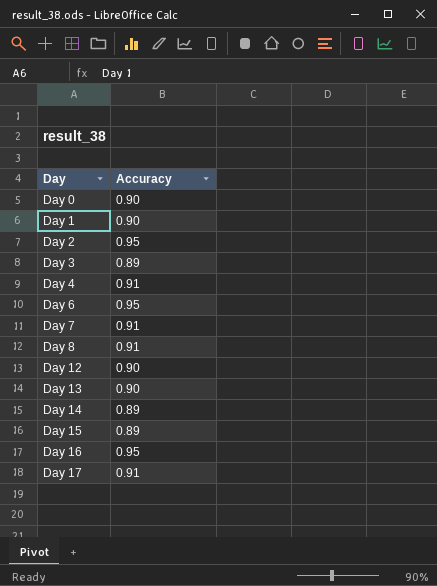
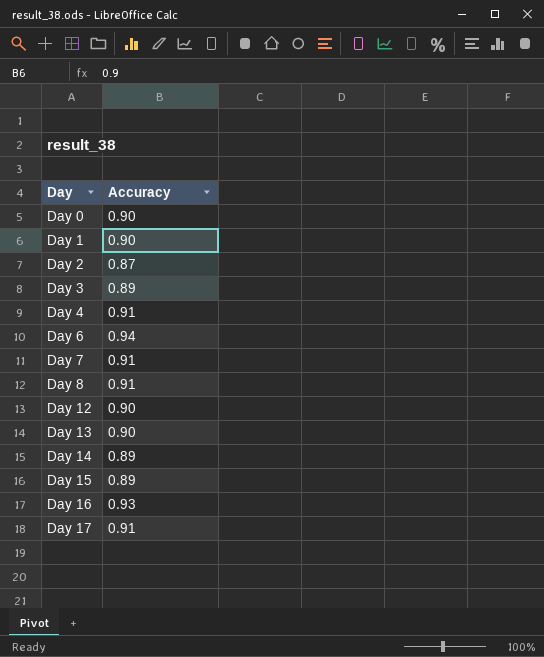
Day 2 | Accuracy: 0.95 -> 0.87
Day 6 | Accuracy: 0.95 -> 0.94
Day 16 | Accuracy: 0.95 -> 0.93

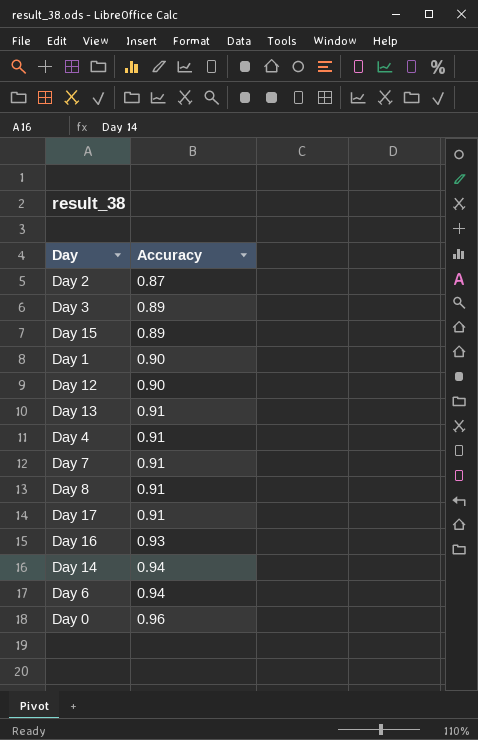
row order: Day ascending -> Accuracy ascending
Day 13 | Accuracy: 0.90 -> 0.91
Day 14 | Accuracy: 0.89 -> 0.94
Day 0 | Accuracy: 0.90 -> 0.96

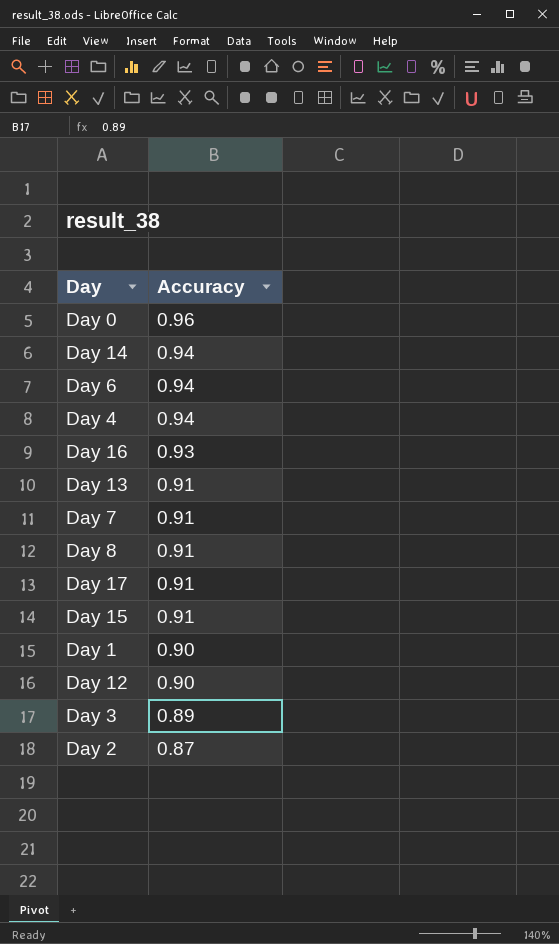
row order: Accuracy ascending -> Accuracy descending
Day 4 | Accuracy: 0.91 -> 0.94
Day 15 | Accuracy: 0.89 -> 0.91

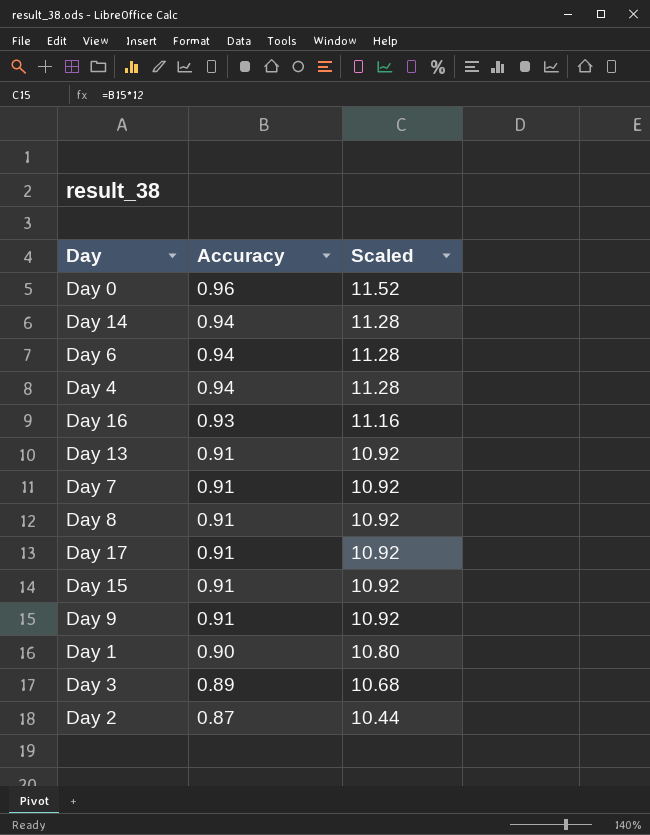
column Scaled | formula: none -> [Accuracy] * 12
row Day 12: 0.90 -> none
row Day 9: none -> 0.91 | 10.92

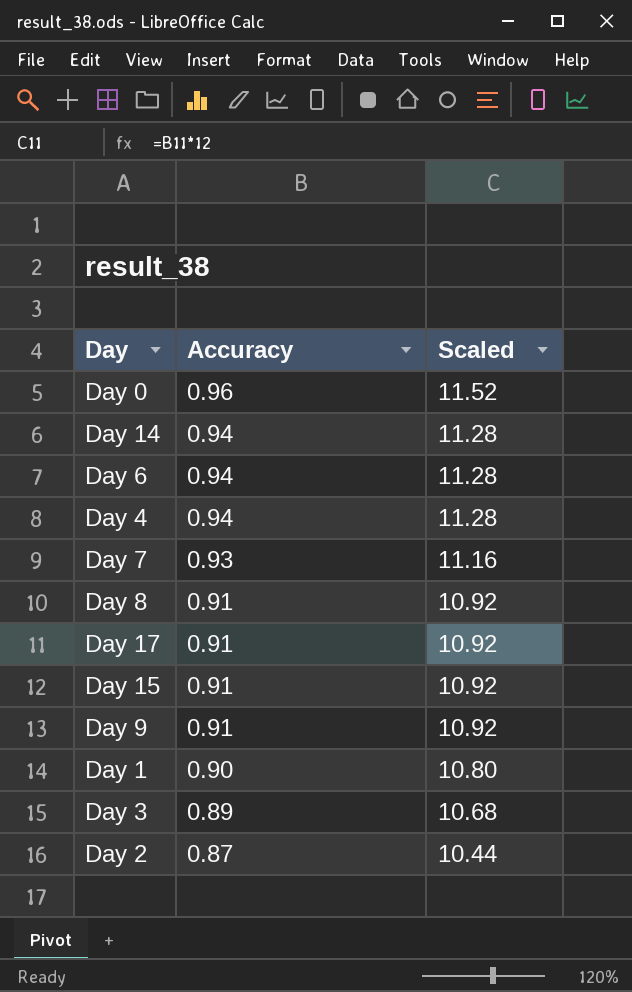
row Day 16: 0.93 | 11.16 -> none
row Day 13: 0.91 | 10.92 -> none
Day 7 | Accuracy: 0.91 -> 0.93
Day 7 | Scaled: 10.92 -> 11.16

